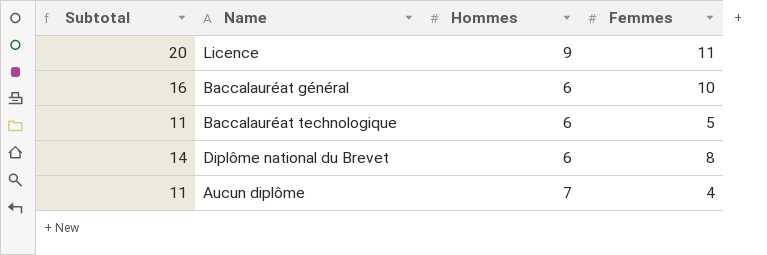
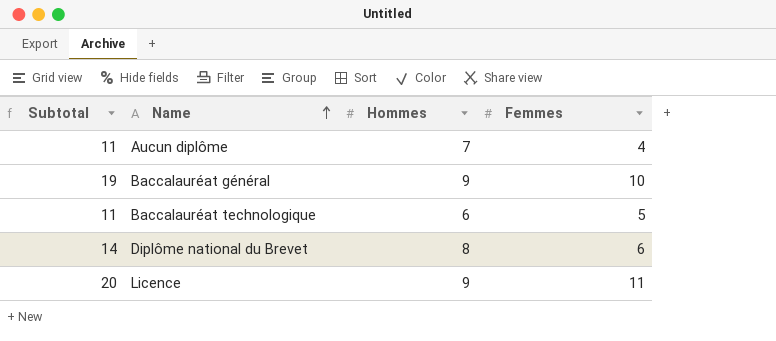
row order: none -> Name ascending
Baccalauréat général | Subtotal: 16 -> 19
Baccalauréat général | Hommes: 6 -> 9
Diplôme national du Brevet | Hommes: 6 -> 8
Diplôme national du Brevet | Femmes: 8 -> 6

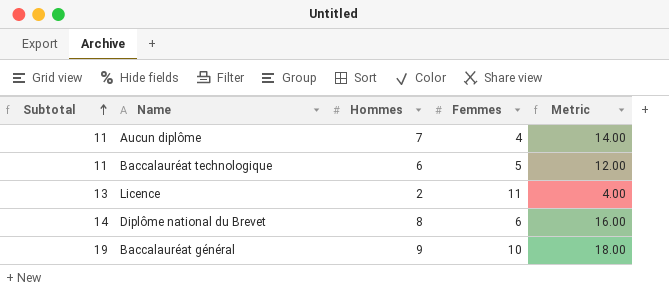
row order: Name ascending -> Subtotal ascending
column Metric | formula: none -> [Hommes] * 2
Licence | Subtotal: 20 -> 13
Licence | Hommes: 9 -> 2

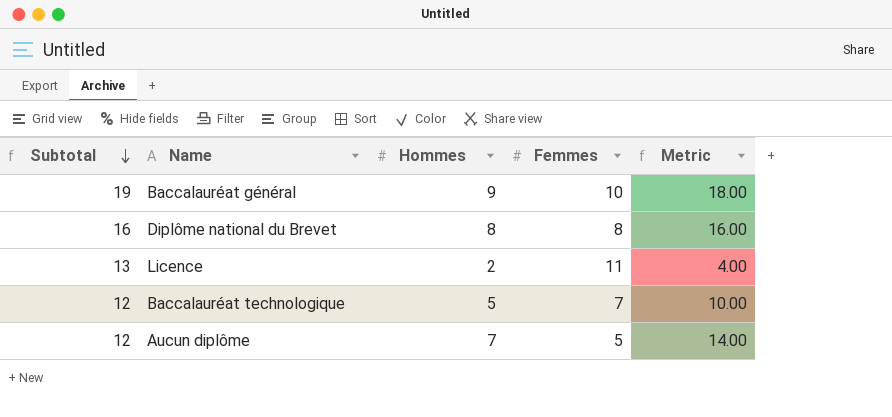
row order: Subtotal ascending -> Subtotal descending
Diplôme national du Brevet | Subtotal: 14 -> 16
Diplôme national du Brevet | Femmes: 6 -> 8
Baccalauréat technologique | Subtotal: 11 -> 12
Baccalauréat technologique | Hommes: 6 -> 5
Baccalauréat technologique | Femmes: 5 -> 7
Baccalauréat technologique | Metric: 12.00 -> 10.00
Aucun diplôme | Subtotal: 11 -> 12
Aucun diplôme | Femmes: 4 -> 5

